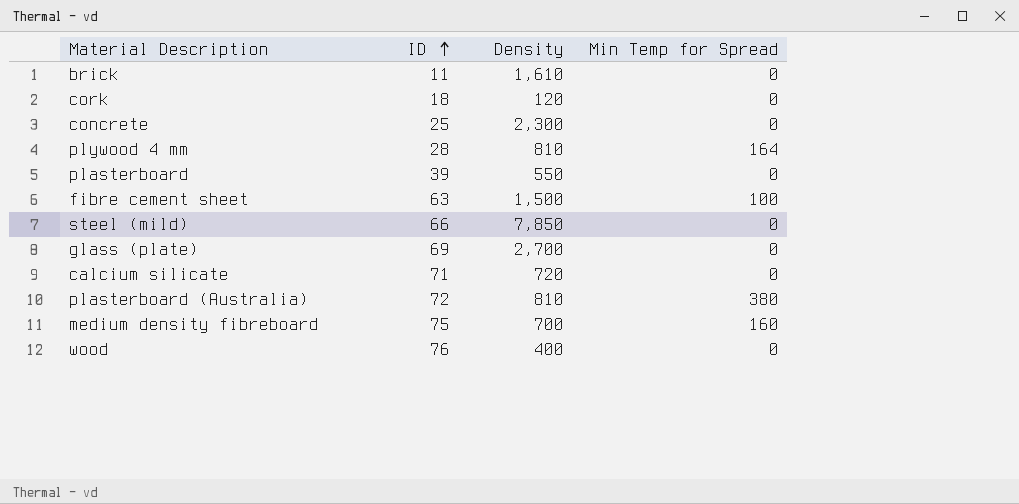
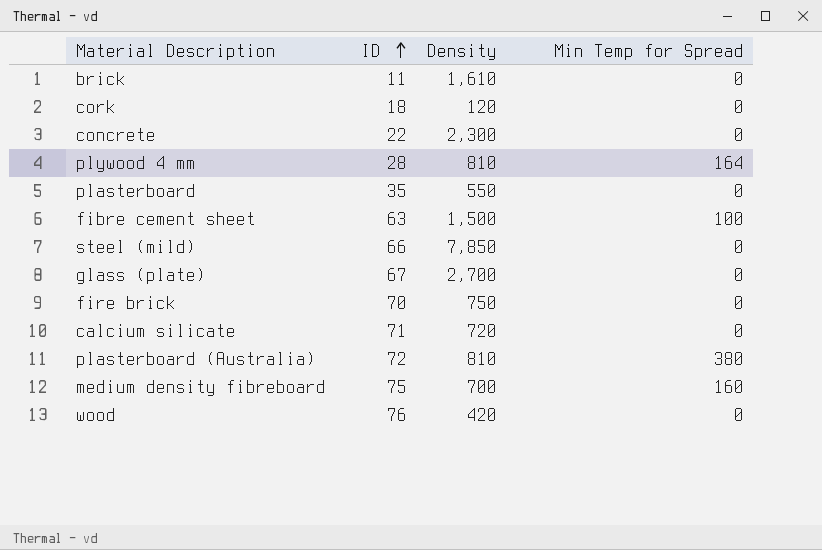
concrete | ID: 25 -> 22
plasterboard | ID: 39 -> 35
glass (plate) | ID: 69 -> 67
row fire brick: none -> 70 | 750 | 0
wood | Density: 400 -> 420

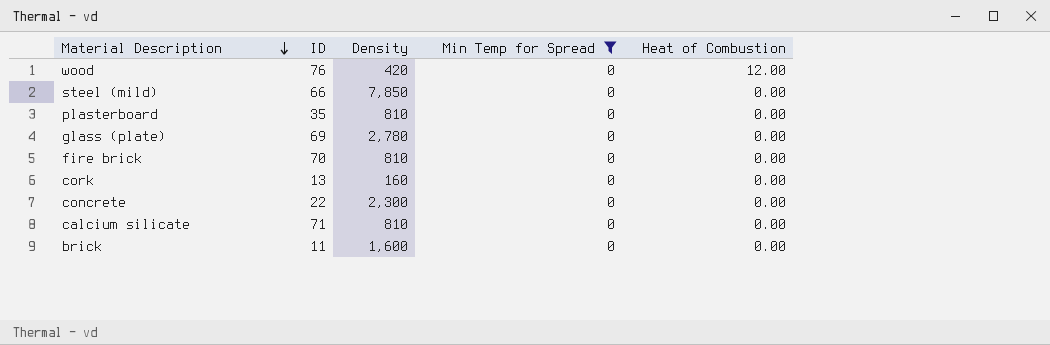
filter: none -> Min Temp for Spread = 0
row order: ID ascending -> Material Description descending
column Heat of Combustion | position: none -> 5
plasterboard | Density: 550 -> 810
glass (plate) | ID: 67 -> 69
glass (plate) | Density: 2,700 -> 2,780
fire brick | Density: 750 -> 810
cork | ID: 18 -> 13
cork | Density: 120 -> 160
calcium silicate | Density: 720 -> 810
brick | Density: 1,610 -> 1,600

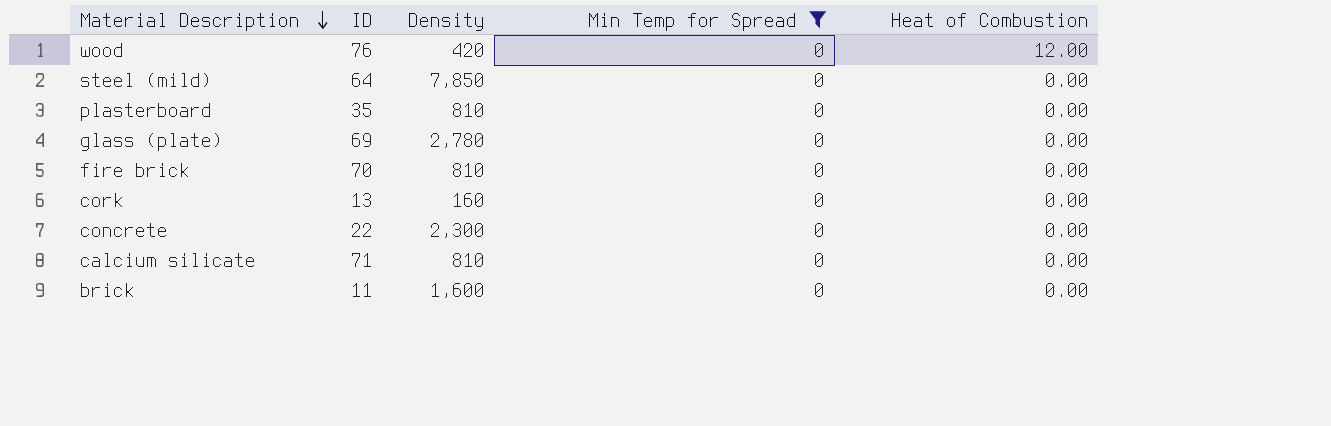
steel (mild) | ID: 66 -> 64

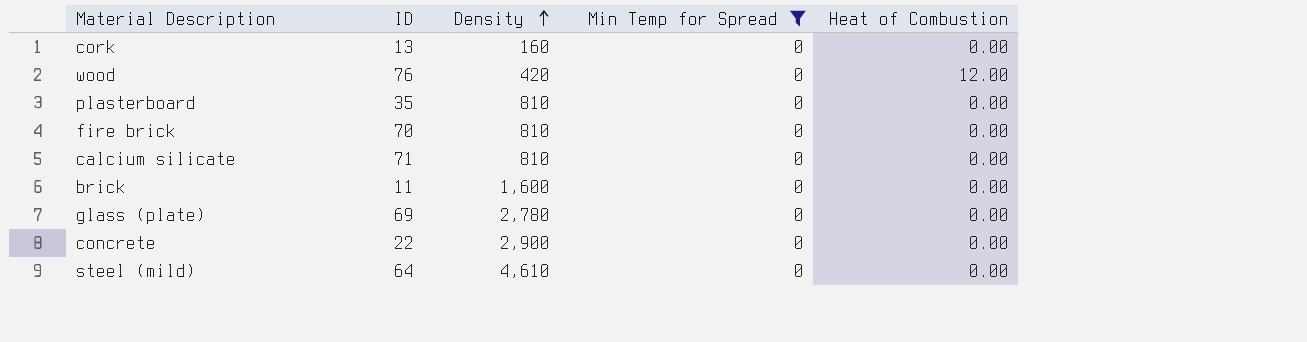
row order: Material Description descending -> Density ascending
concrete | Density: 2,300 -> 2,900
steel (mild) | Density: 7,850 -> 4,610

